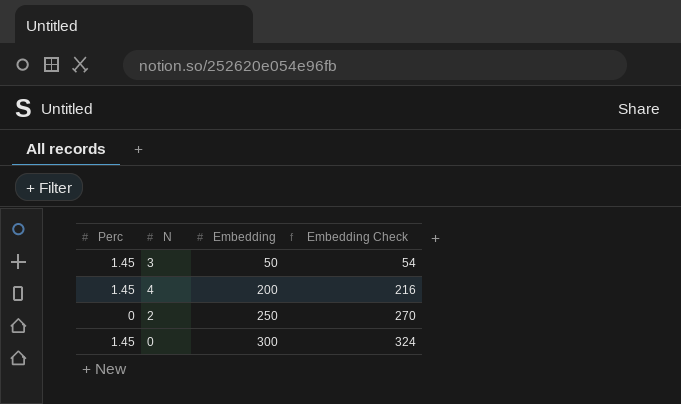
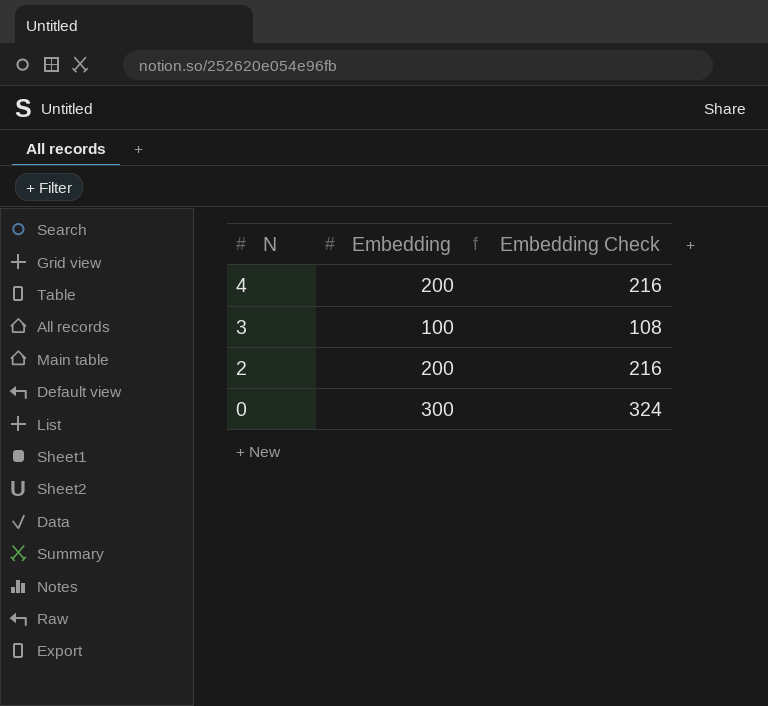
row order: Embedding ascending -> N descending
column Perc | position: 1 -> none
3 | Embedding: 50 -> 100
3 | Embedding Check: 54 -> 108
2 | Embedding: 250 -> 200
2 | Embedding Check: 270 -> 216

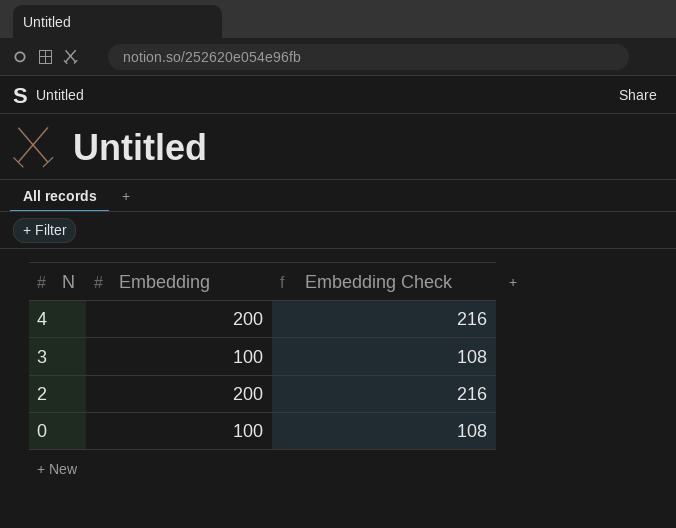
0 | Embedding: 300 -> 100
0 | Embedding Check: 324 -> 108

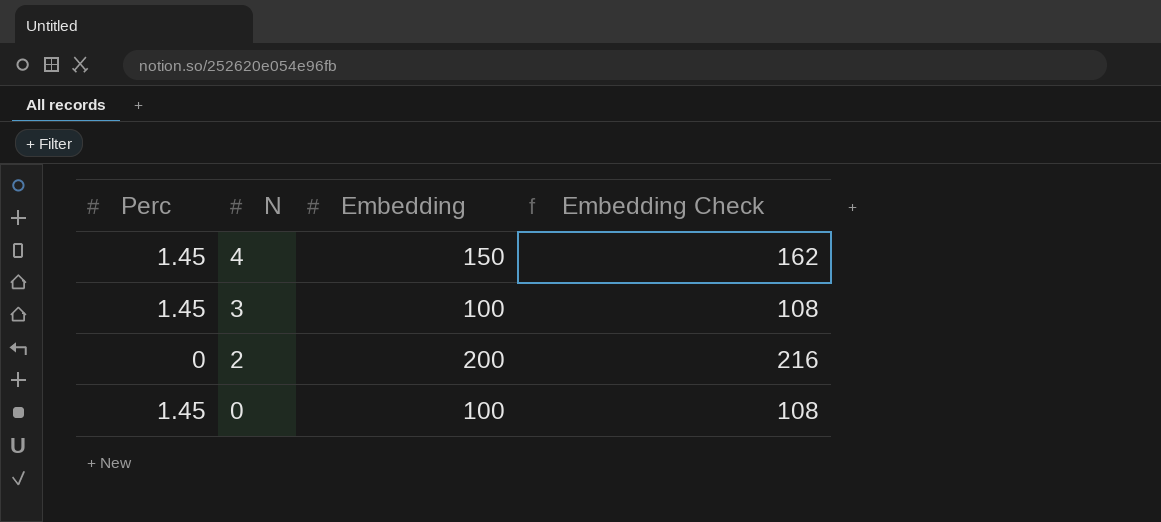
column Perc | position: none -> 1
4 | Embedding: 200 -> 150
4 | Embedding Check: 216 -> 162

